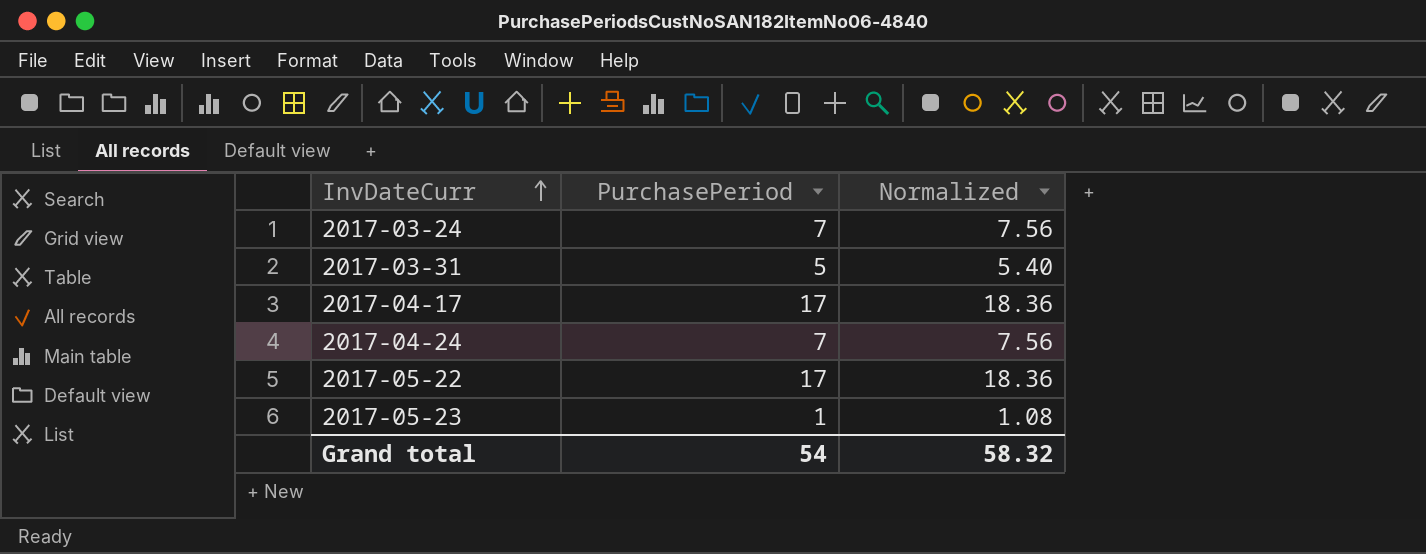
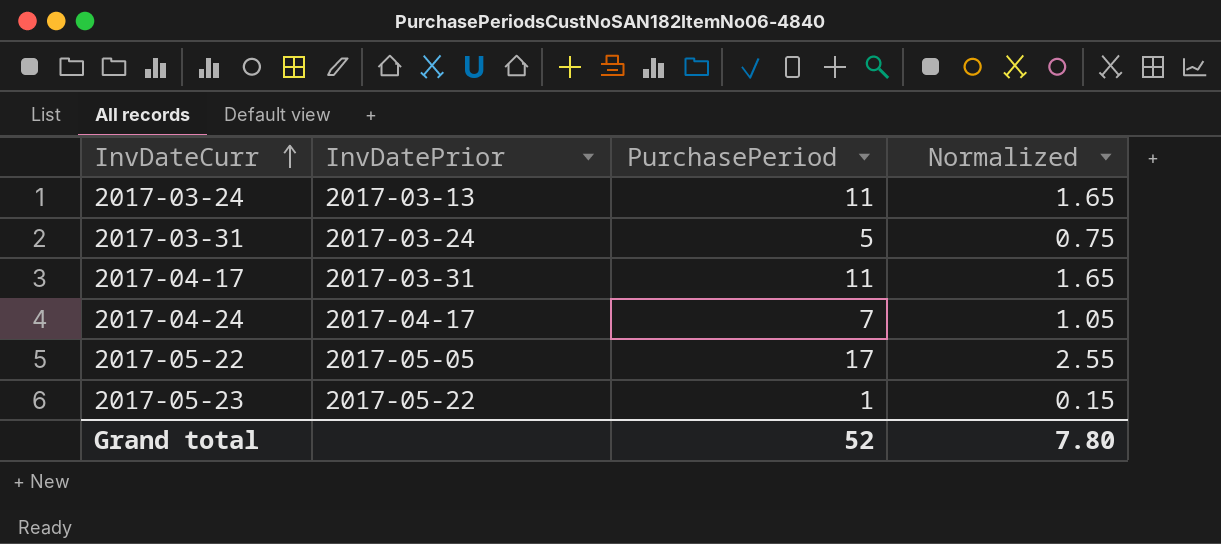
column InvDatePrior | position: none -> 2
column Normalized | formula: [PurchasePeriod] * 1.08 -> [PurchasePeriod] * 0.15
2017-03-24 | PurchasePeriod: 7 -> 11
2017-04-17 | PurchasePeriod: 17 -> 11
Grand total | PurchasePeriod: 54 -> 52
Grand total | Normalized: 58.32 -> 7.80

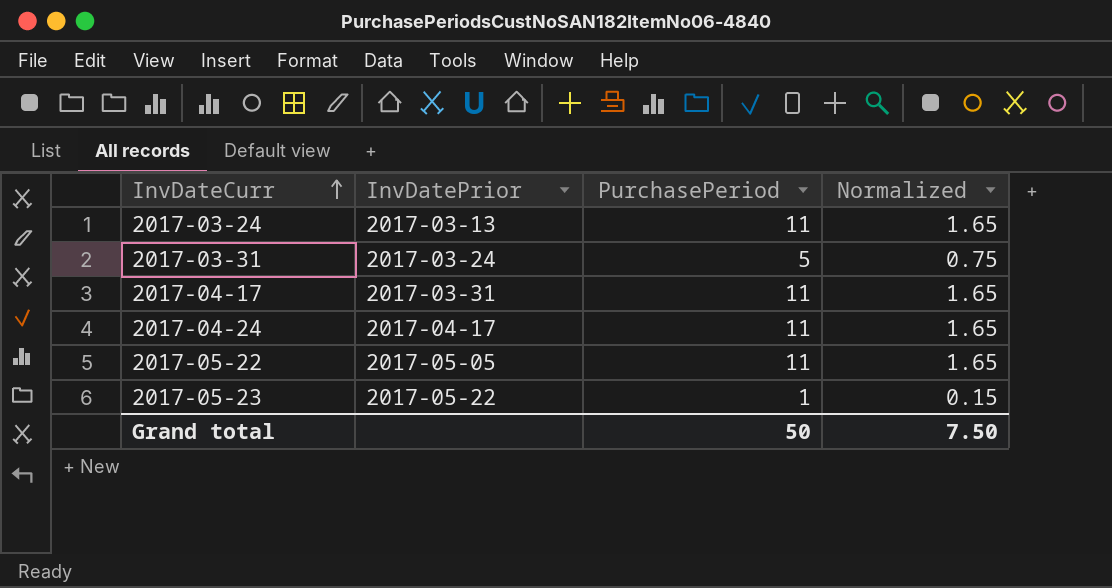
2017-04-24 | PurchasePeriod: 7 -> 11
2017-04-24 | Normalized: 1.05 -> 1.65
2017-05-22 | PurchasePeriod: 17 -> 11
2017-05-22 | Normalized: 2.55 -> 1.65
Grand total | PurchasePeriod: 52 -> 50
Grand total | Normalized: 7.80 -> 7.50

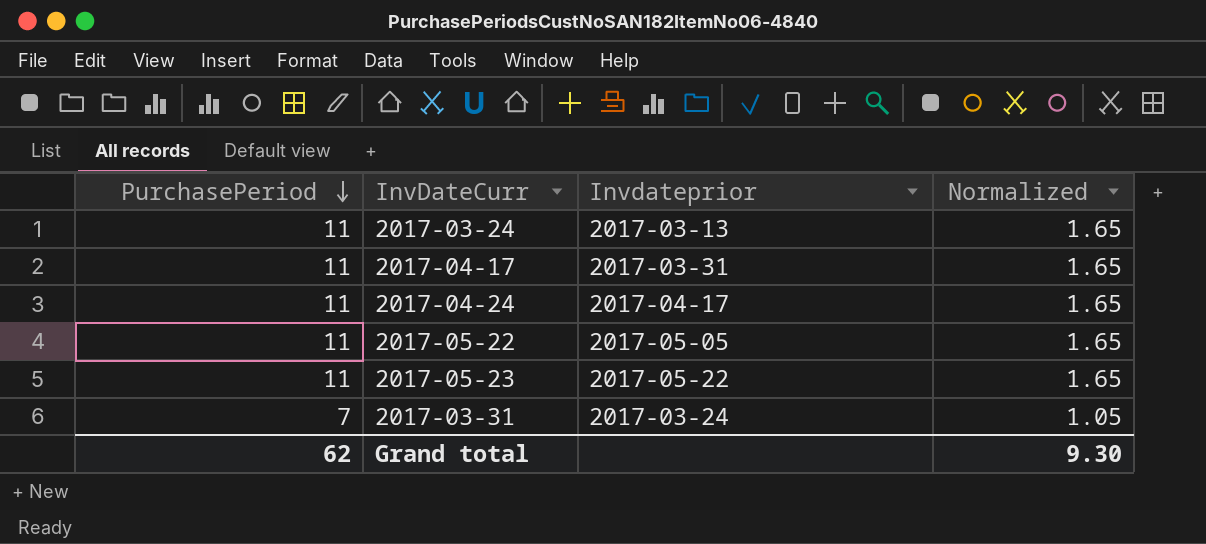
row order: InvDateCurr ascending -> PurchasePeriod descending
column PurchasePeriod | position: 3 -> 1
column name: InvDatePrior -> Invdateprior
2017-05-23 | PurchasePeriod: 1 -> 11
2017-05-23 | Normalized: 0.15 -> 1.65
2017-03-31 | PurchasePeriod: 5 -> 7
2017-03-31 | Normalized: 0.75 -> 1.05
Grand total | PurchasePeriod: 50 -> 62
Grand total | Normalized: 7.50 -> 9.30

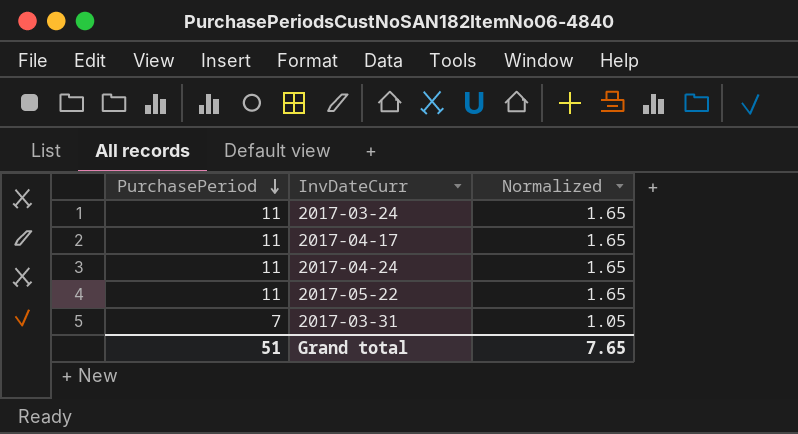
column Invdateprior | position: 3 -> none
row 2017-05-23: 11 | 2017-05-22 | 1.65 -> none
Grand total | PurchasePeriod: 62 -> 51
Grand total | Normalized: 9.30 -> 7.65

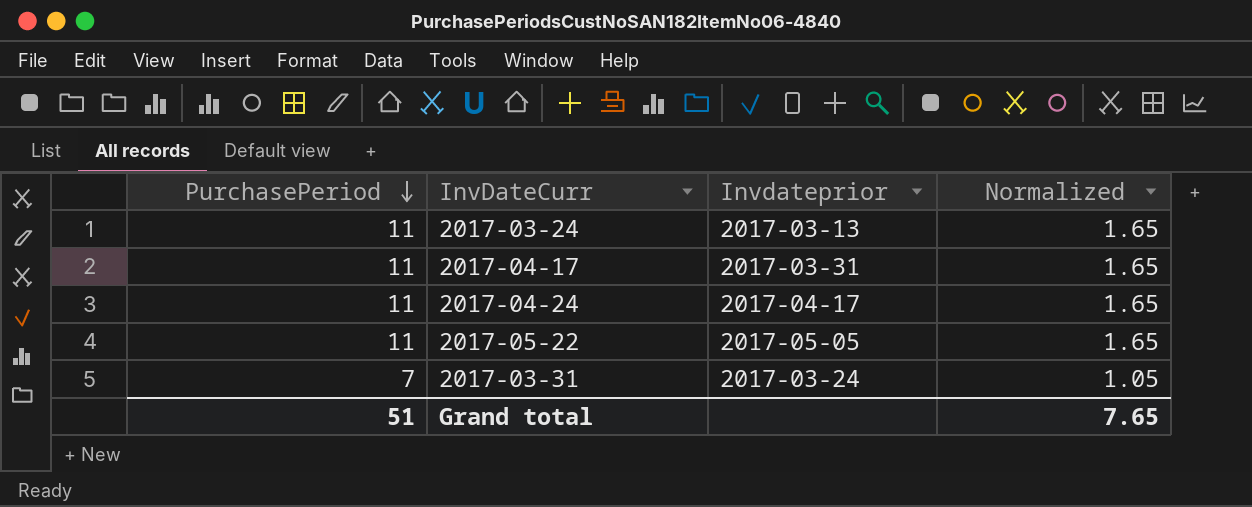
column Invdateprior | position: none -> 3

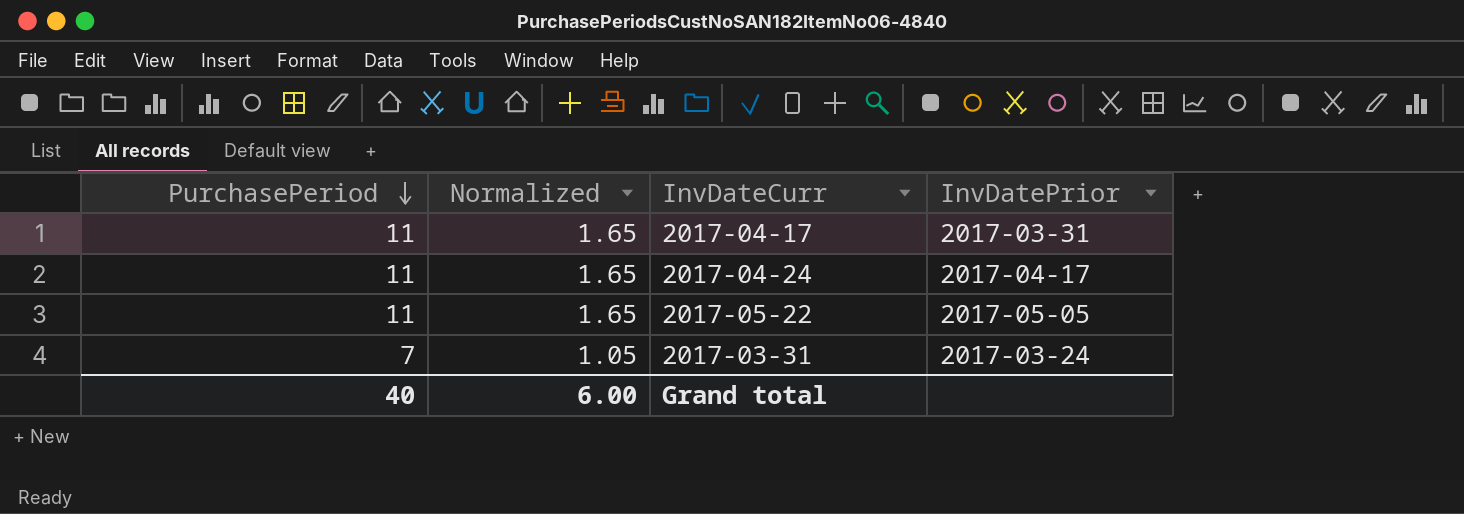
column Normalized | position: 4 -> 2
column name: Invdateprior -> InvDatePrior
row 2017-03-24: 11 | 2017-03-13 | 1.65 -> none
Grand total | PurchasePeriod: 51 -> 40
Grand total | Normalized: 7.65 -> 6.00

